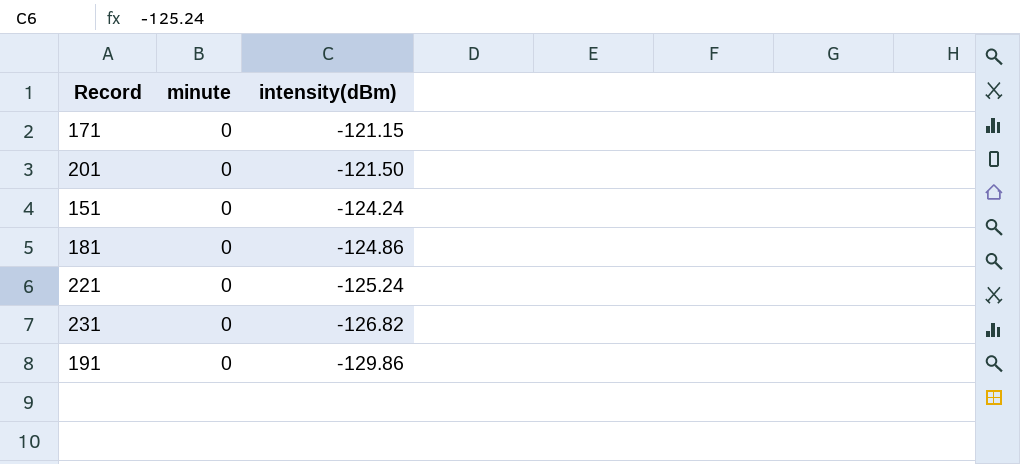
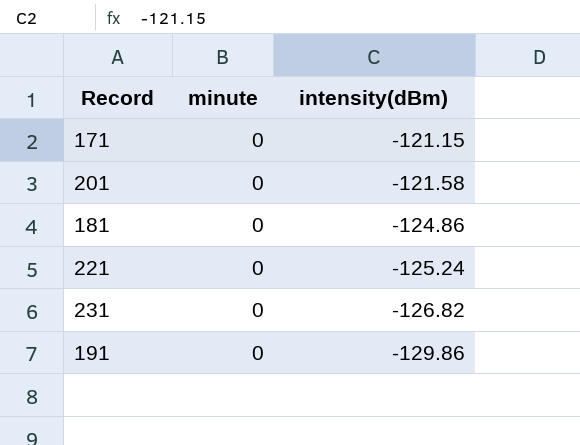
row 151: 0 | -124.24 -> none
201 | intensity(dBm): -121.50 -> -121.58

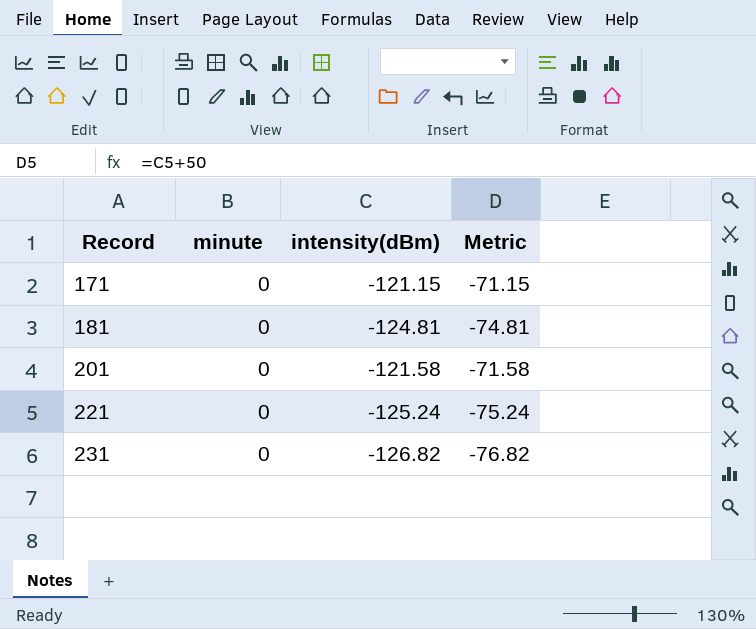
row order: intensity(dBm) descending -> Record ascending
column Metric | formula: none -> [intensity(dBm)] + 50
row 191: 0 | -129.86 -> none
181 | intensity(dBm): -124.86 -> -124.81

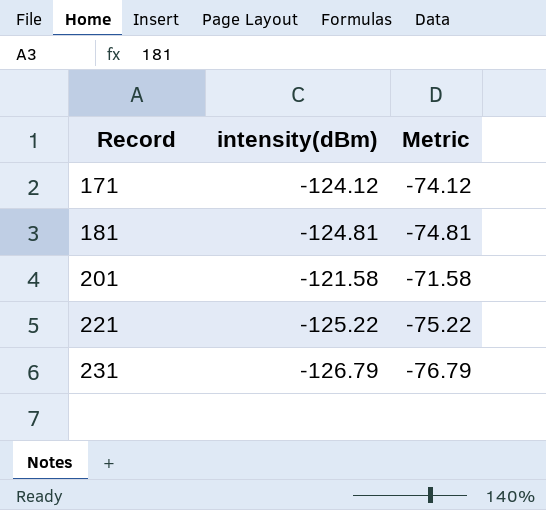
column minute | position: 2 -> none
171 | intensity(dBm): -121.15 -> -124.12
171 | Metric: -71.15 -> -74.12
221 | intensity(dBm): -125.24 -> -125.22
221 | Metric: -75.24 -> -75.22
231 | intensity(dBm): -126.82 -> -126.79
231 | Metric: -76.82 -> -76.79

